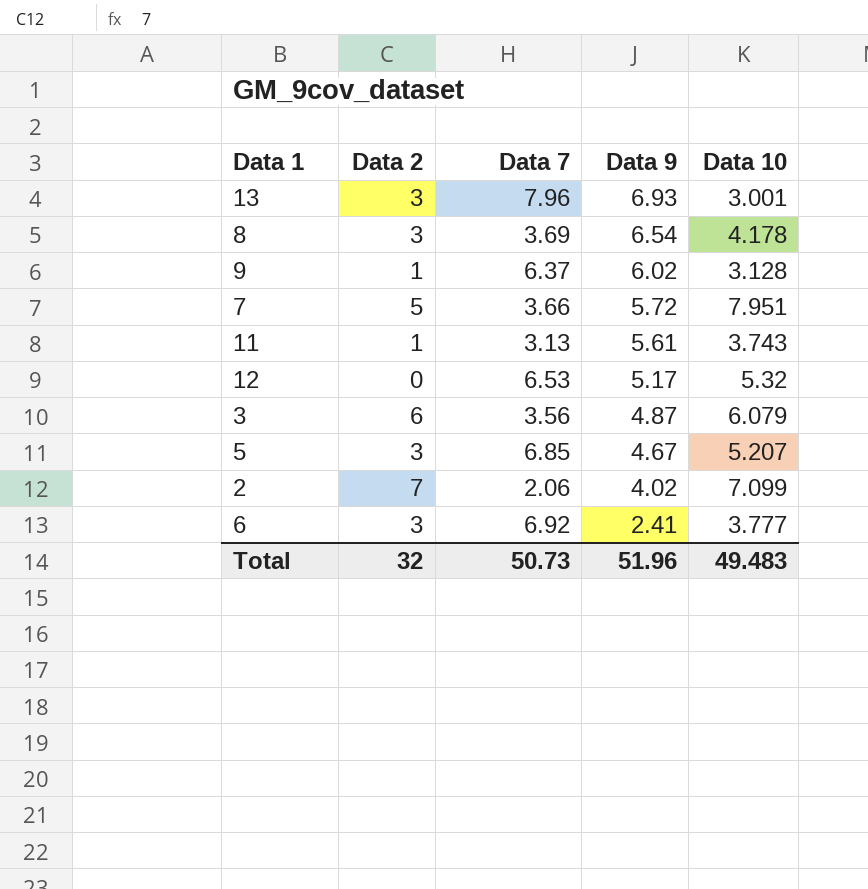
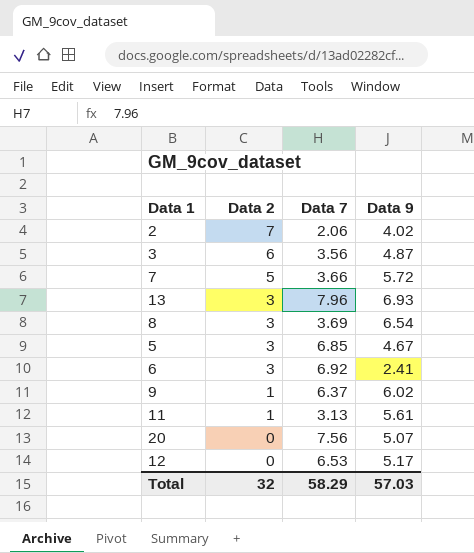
row order: Data 9 descending -> Data 2 descending
column Data 10 | position: 5 -> none
row 20: none -> 0 | 7.56 | 5.07
Total | Data 7: 50.73 -> 58.29
Total | Data 9: 51.96 -> 57.03

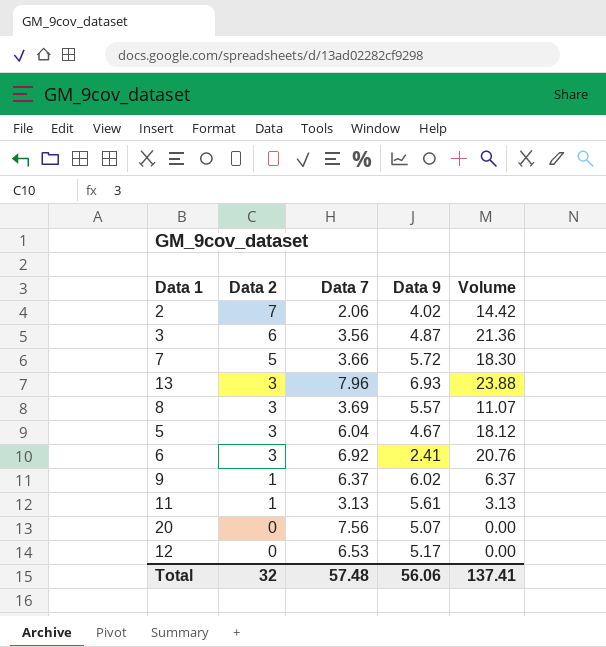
column Volume | formula: none -> [Data 2] * [Data 7]
8 | Data 9: 6.54 -> 5.57
5 | Data 7: 6.85 -> 6.04
Total | Data 7: 58.29 -> 57.48
Total | Data 9: 57.03 -> 56.06

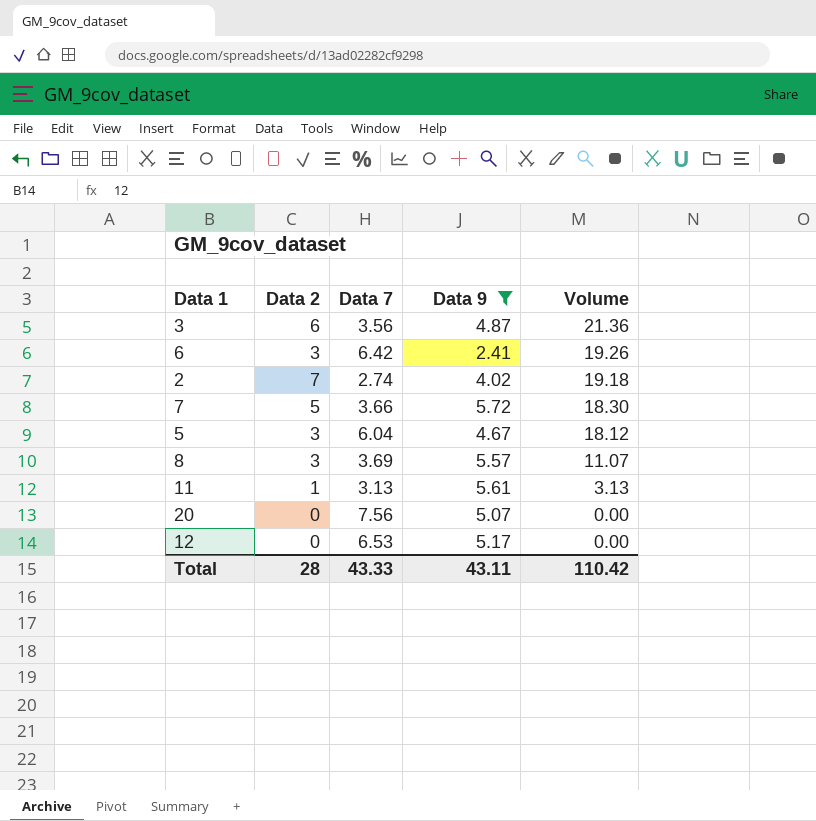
filter: none -> Data 9 <= 5.72
row order: Data 2 descending -> Volume descending
6 | Data 7: 6.92 -> 6.42
6 | Volume: 20.76 -> 19.26
2 | Data 7: 2.06 -> 2.74
2 | Volume: 14.42 -> 19.18
Total | Data 2: 32 -> 28
Total | Data 7: 57.48 -> 43.33
Total | Data 9: 56.06 -> 43.11
Total | Volume: 137.41 -> 110.42

